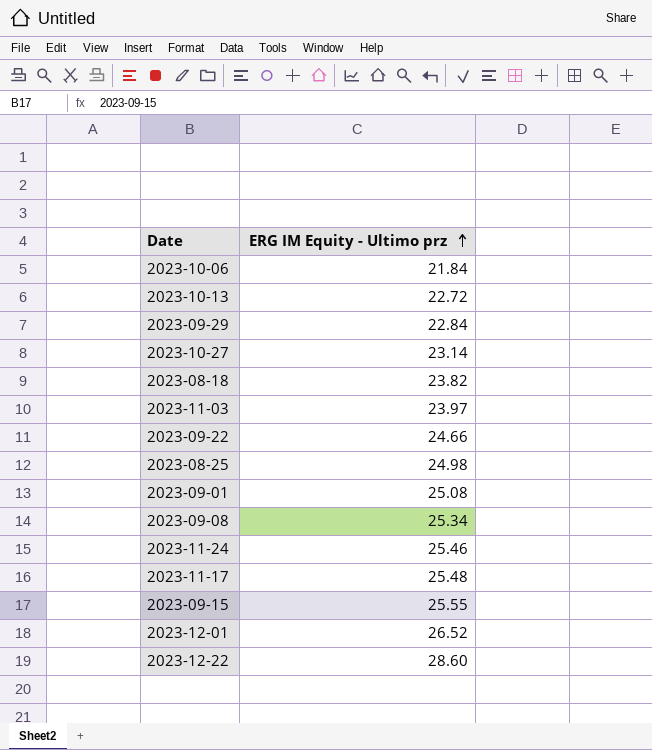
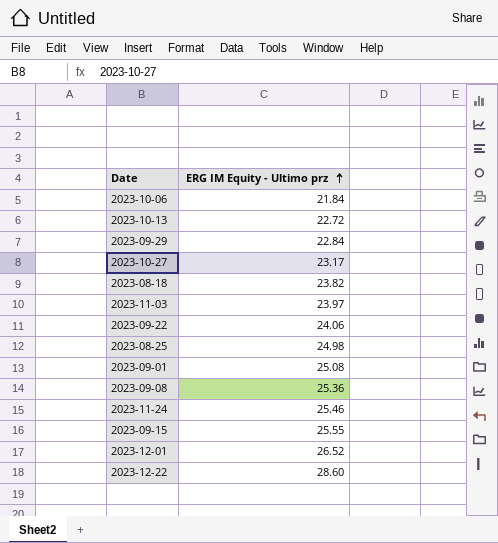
row 2023-11-17: 25.48 -> none
2023-10-27 | ERG IM Equity - Ultimo prz: 23.14 -> 23.17
2023-09-22 | ERG IM Equity - Ultimo prz: 24.66 -> 24.06
2023-09-08 | ERG IM Equity - Ultimo prz: 25.34 -> 25.36

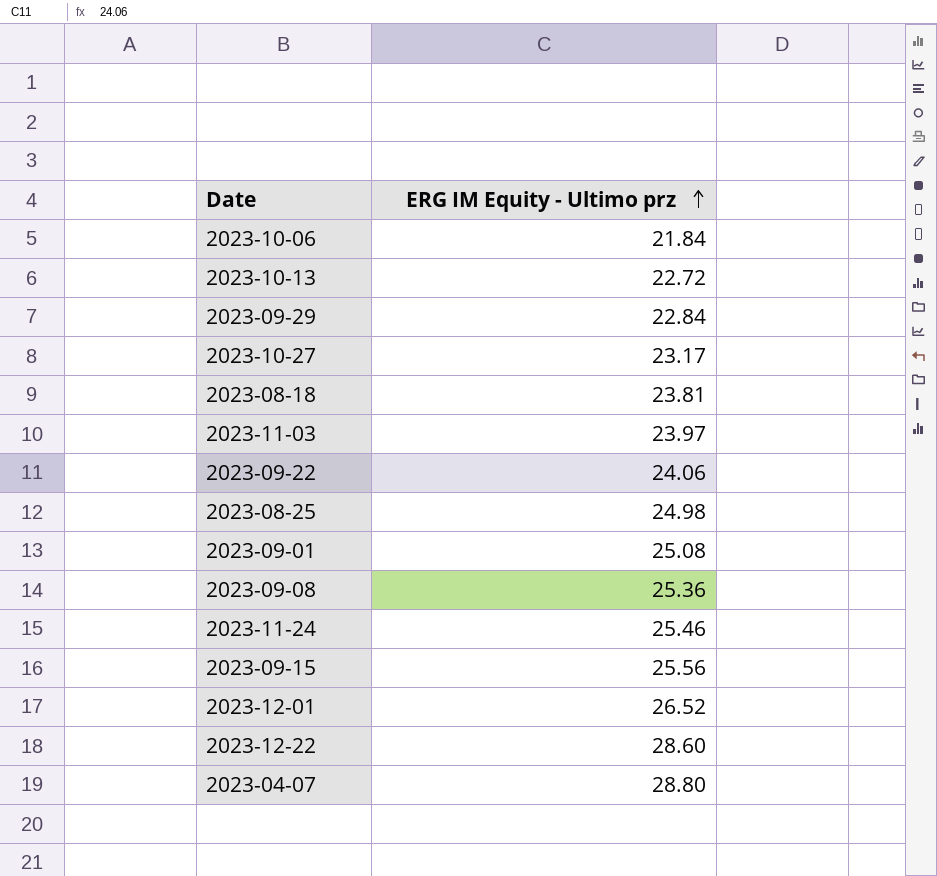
2023-08-18 | ERG IM Equity - Ultimo prz: 23.82 -> 23.81
2023-09-15 | ERG IM Equity - Ultimo prz: 25.55 -> 25.56
row 2023-04-07: none -> 28.80

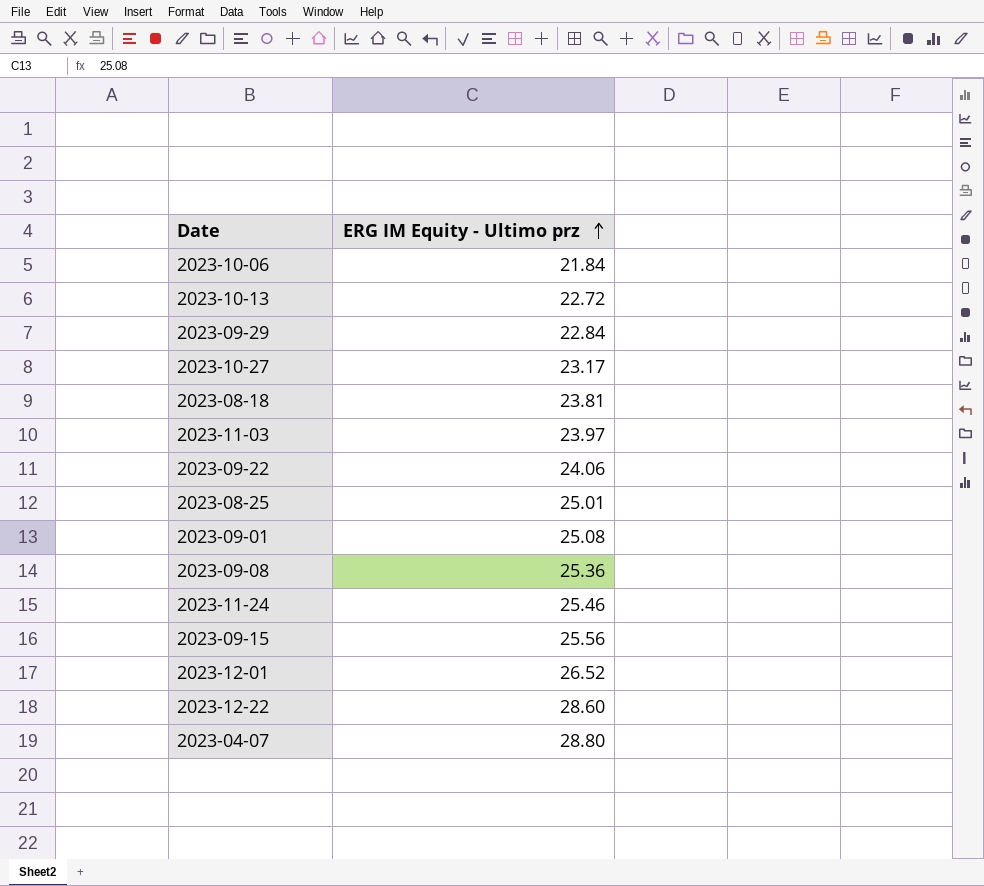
2023-08-25 | ERG IM Equity - Ultimo prz: 24.98 -> 25.01

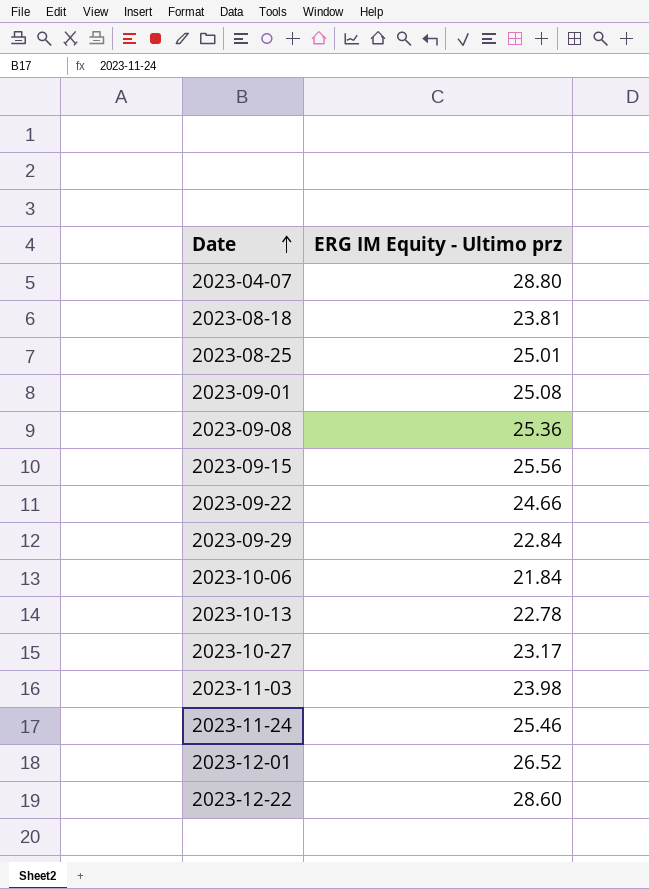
row order: ERG IM Equity - Ultimo prz ascending -> Date ascending
2023-09-22 | ERG IM Equity - Ultimo prz: 24.06 -> 24.66
2023-10-13 | ERG IM Equity - Ultimo prz: 22.72 -> 22.78
2023-11-03 | ERG IM Equity - Ultimo prz: 23.97 -> 23.98

